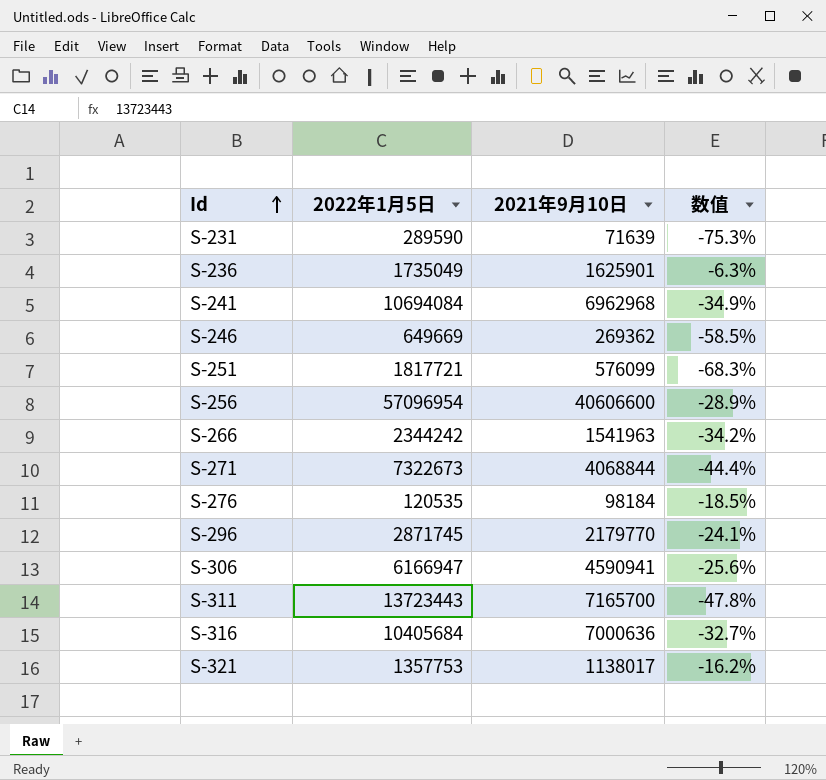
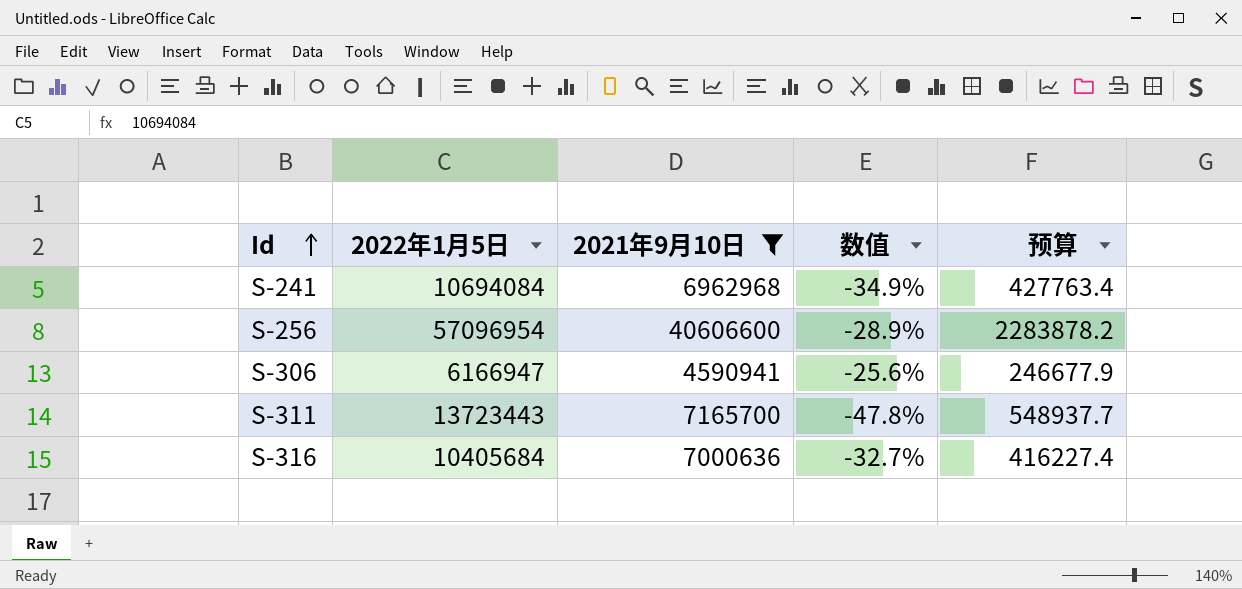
filter: none -> 2021年9月10日 >= 4590941
column 预算 | formula: none -> [2022年1月5日] * 0.04

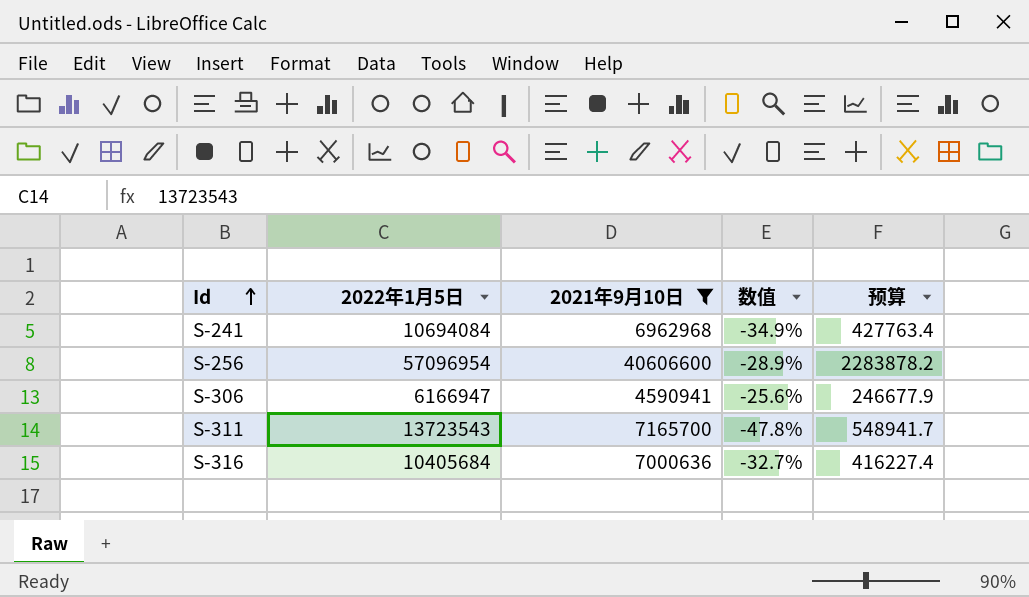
S-311 | 2022年1月5日: 13723443 -> 13723543
S-311 | 预算: 548937.7 -> 548941.7

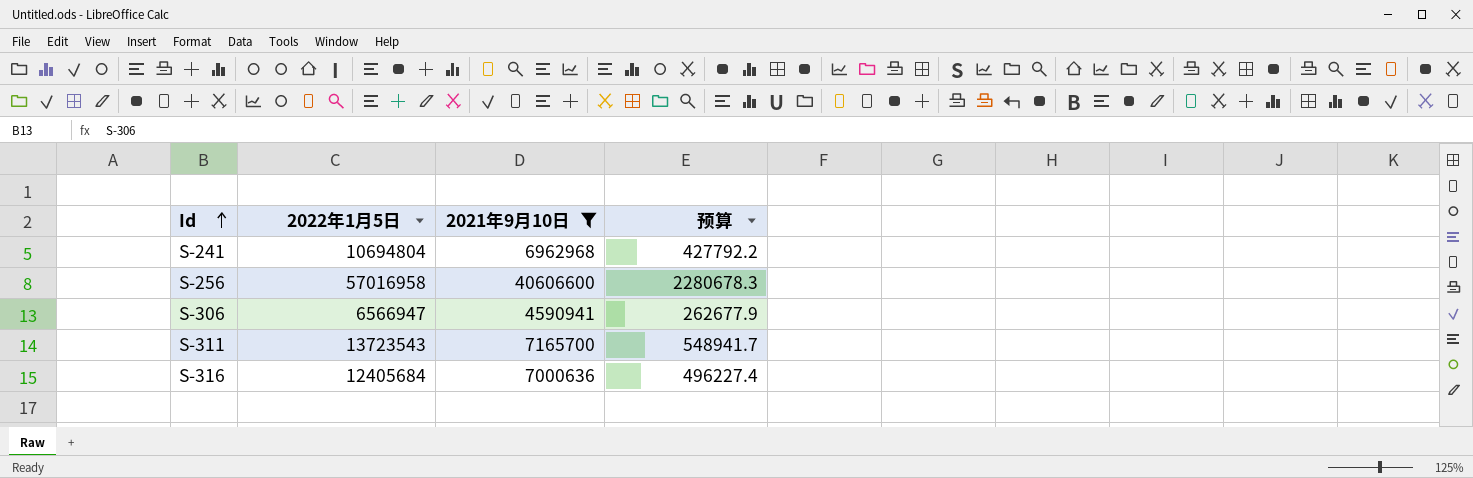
column 数值 | formula: ([2021年9月10日] - [2022年1月5日]) / [2022年1月5日] -> none
S-241 | 2022年1月5日: 10694084 -> 10694804
S-241 | 预算: 427763.4 -> 427792.2
S-256 | 2022年1月5日: 57096954 -> 57016958
S-256 | 预算: 2283878.2 -> 2280678.3
S-306 | 2022年1月5日: 6166947 -> 6566947
S-306 | 预算: 246677.9 -> 262677.9
S-316 | 2022年1月5日: 10405684 -> 12405684
S-316 | 预算: 416227.4 -> 496227.4

